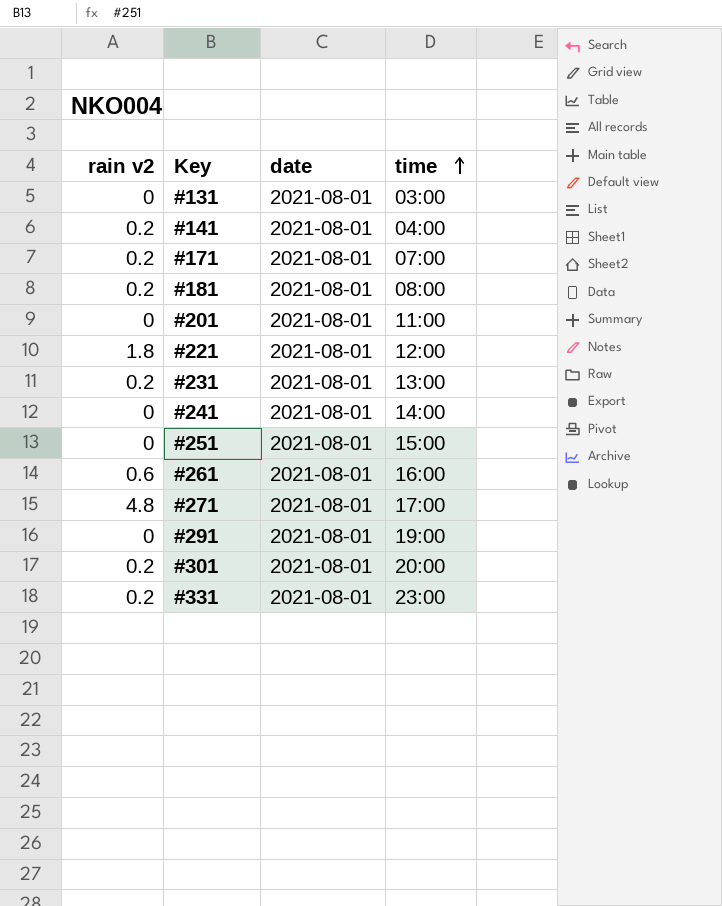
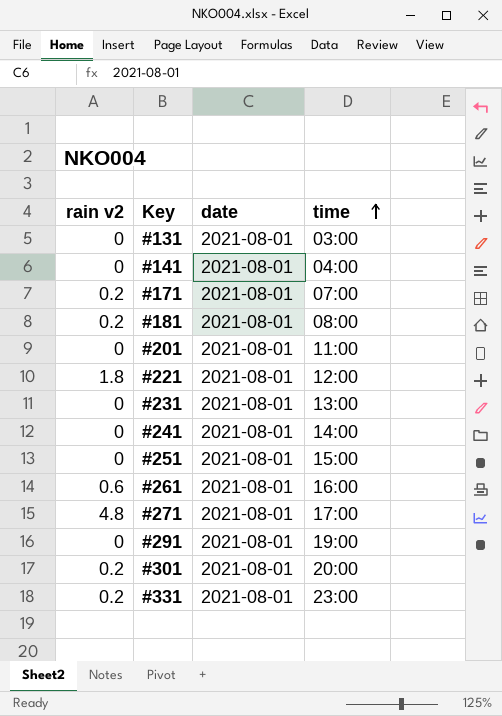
#141 | rain v2: 0.2 -> 0
#231 | rain v2: 0.2 -> 0

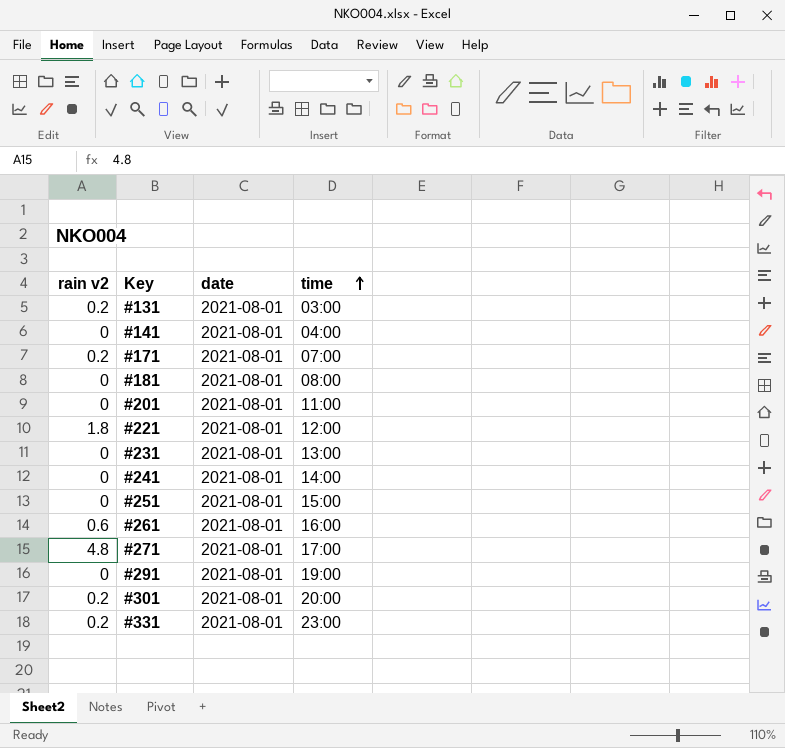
#131 | rain v2: 0 -> 0.2
#181 | rain v2: 0.2 -> 0

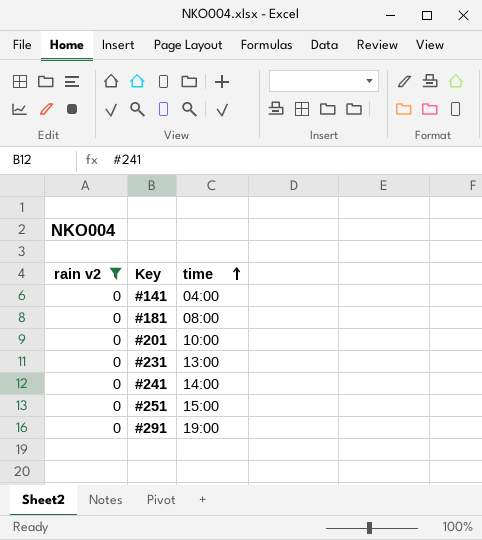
filter: none -> rain v2 = 0
column date | position: 3 -> none
#201 | time: 11:00 -> 10:00

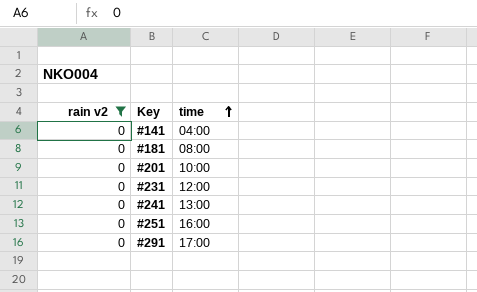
#231 | time: 13:00 -> 12:00
#241 | time: 14:00 -> 13:00
#251 | time: 15:00 -> 16:00
#291 | time: 19:00 -> 17:00

